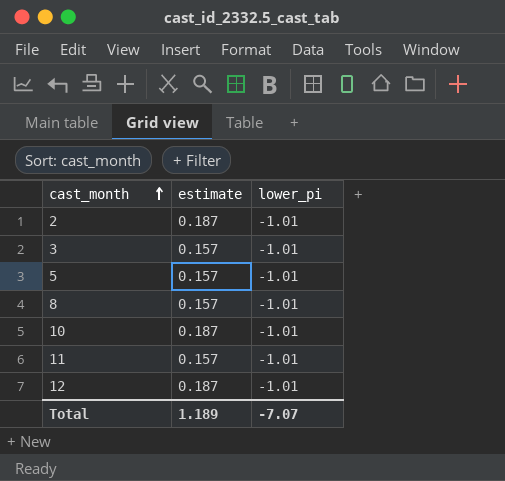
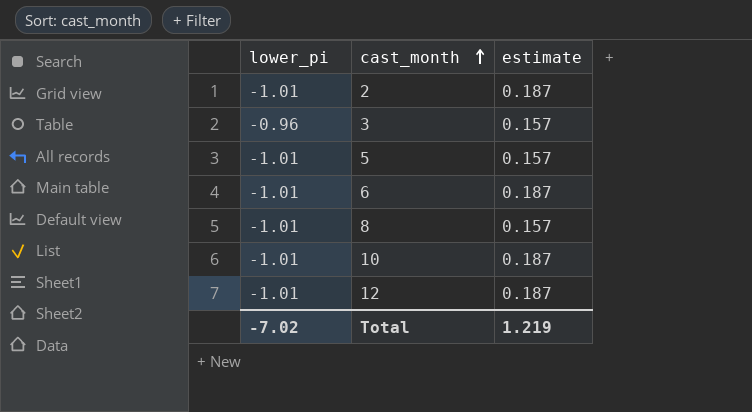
column lower_pi | position: 3 -> 1
row 11: 0.157 | -1.01 -> none
3 | lower_pi: -1.01 -> -0.96
row 6: none -> -1.01 | 0.187
Total | lower_pi: -7.07 -> -7.02
Total | estimate: 1.189 -> 1.219

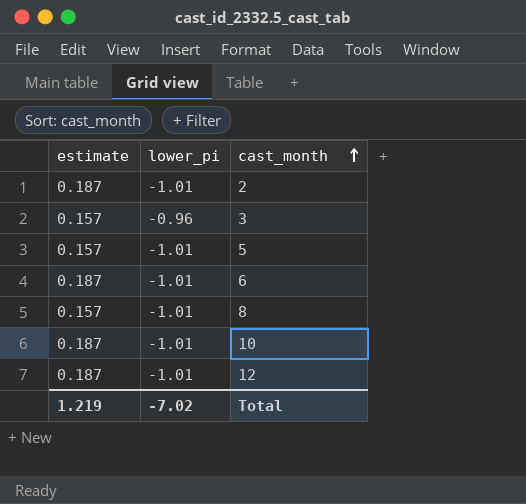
column estimate | position: 3 -> 1

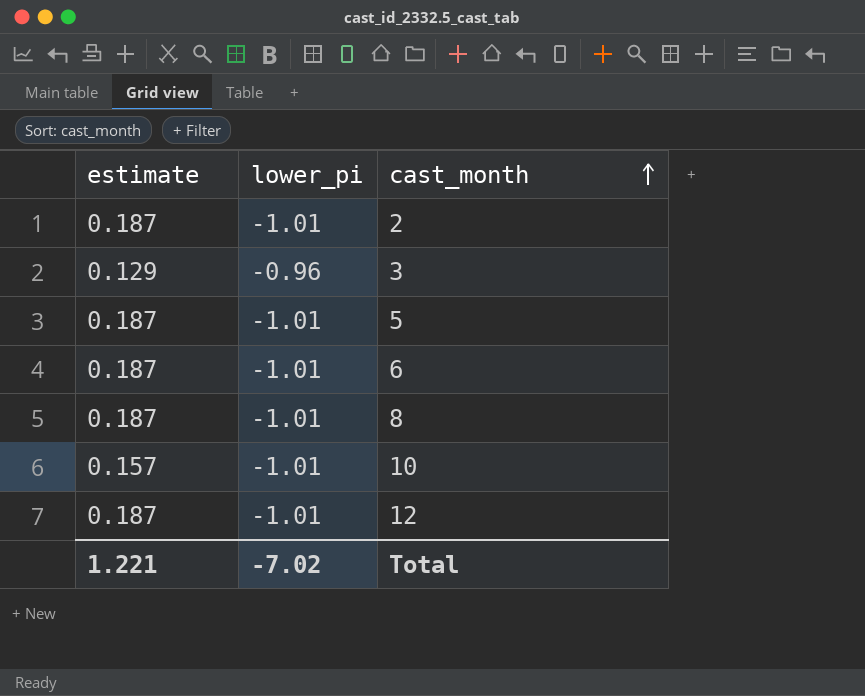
3 | estimate: 0.157 -> 0.129
5 | estimate: 0.157 -> 0.187
8 | estimate: 0.157 -> 0.187
10 | estimate: 0.187 -> 0.157
Total | estimate: 1.219 -> 1.221

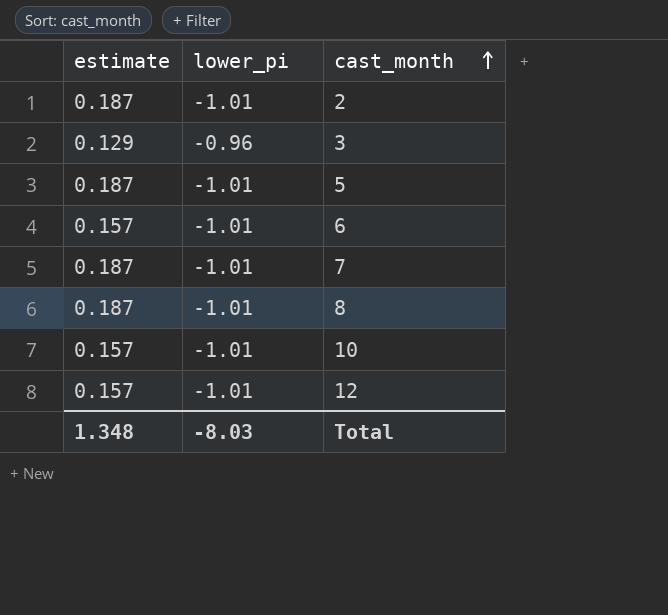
6 | estimate: 0.187 -> 0.157
row 7: none -> 0.187 | -1.01
12 | estimate: 0.187 -> 0.157
Total | estimate: 1.221 -> 1.348
Total | lower_pi: -7.02 -> -8.03

